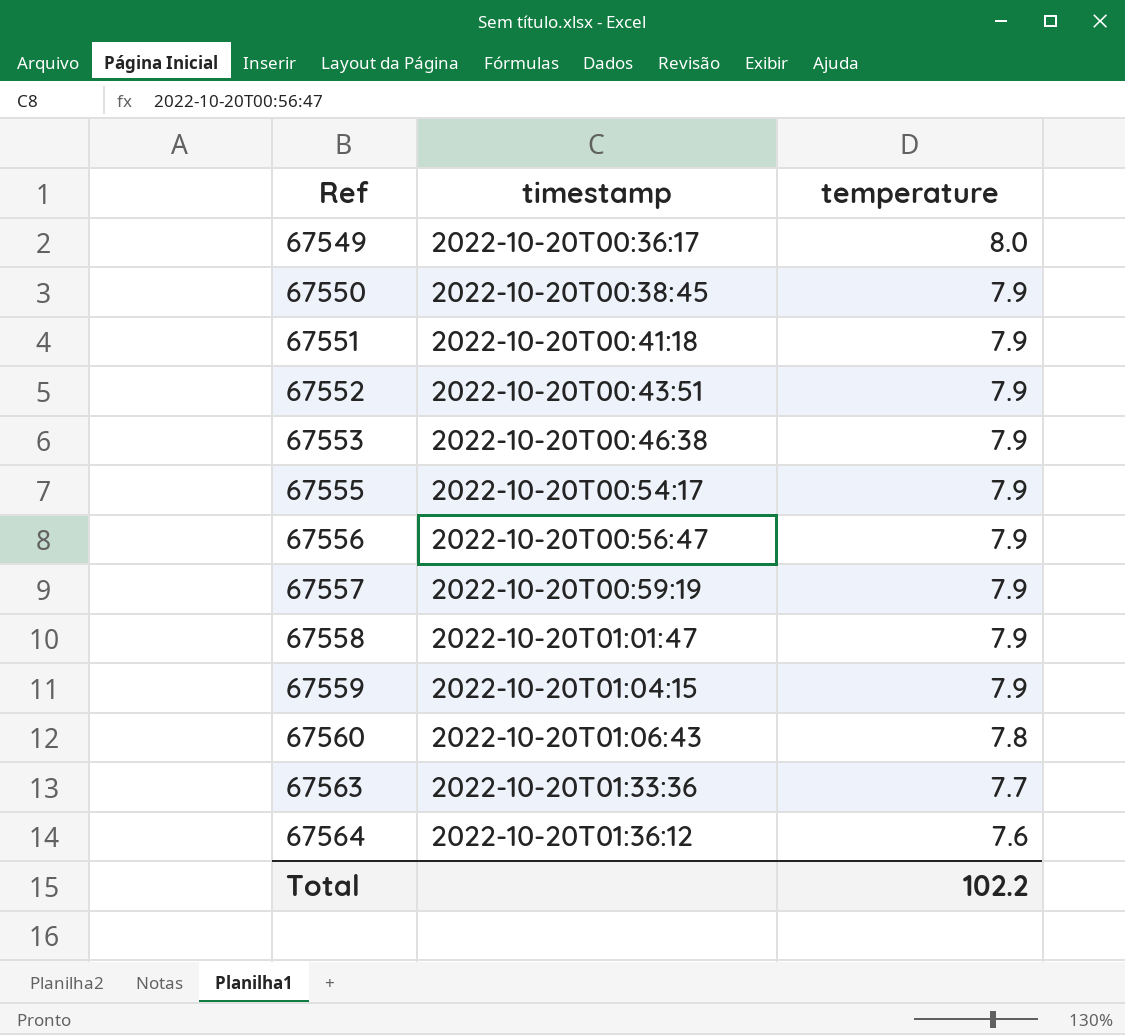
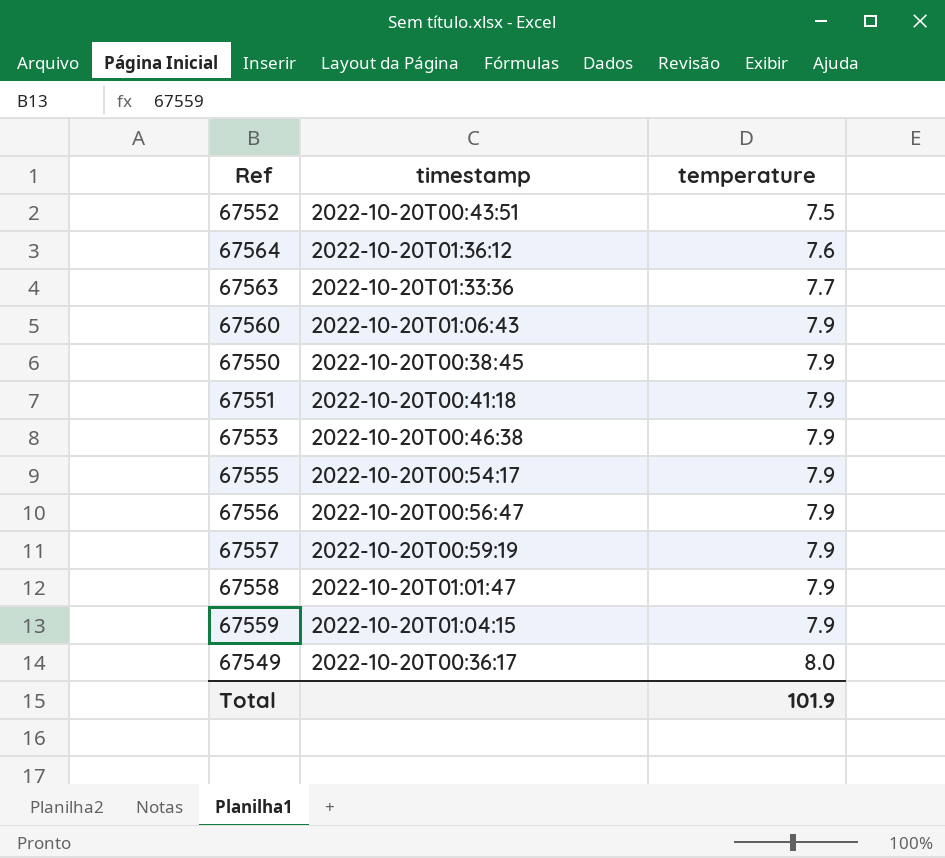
row order: Ref ascending -> temperature ascending
67552 | temperature: 7.9 -> 7.5
67560 | temperature: 7.8 -> 7.9
Total | temperature: 102.2 -> 101.9

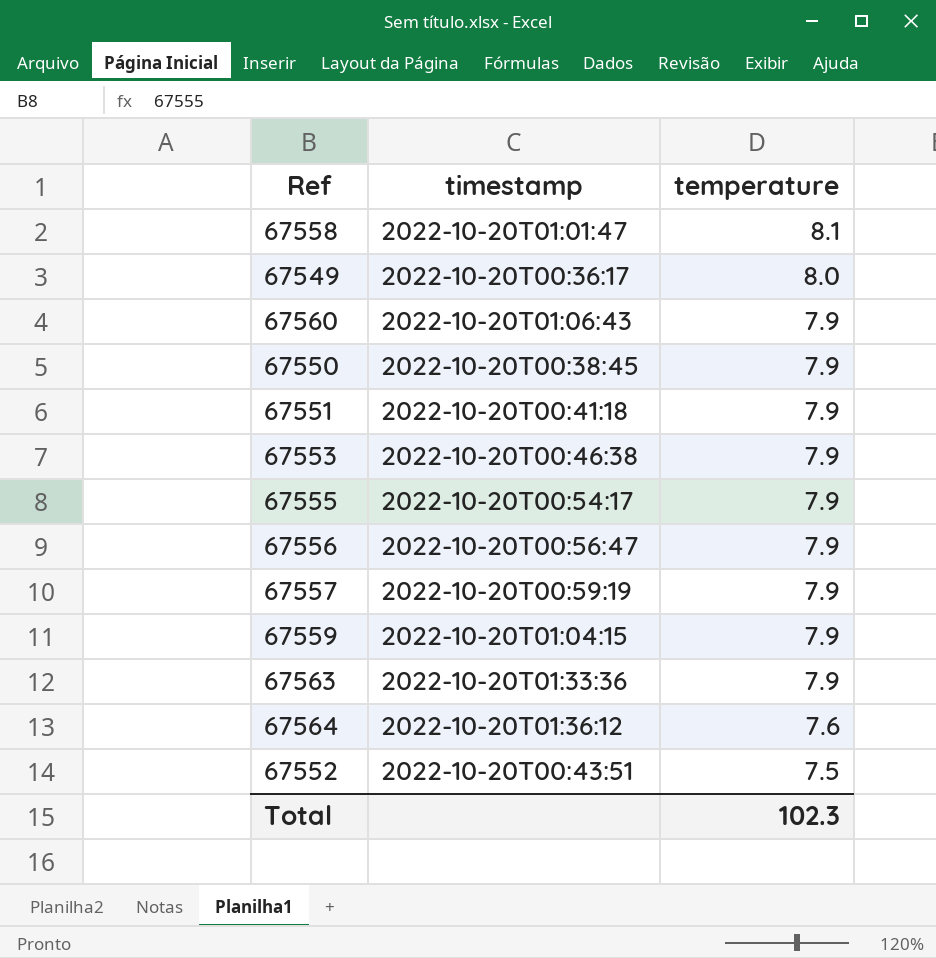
row order: temperature ascending -> temperature descending
67558 | temperature: 7.9 -> 8.1
67563 | temperature: 7.7 -> 7.9
Total | temperature: 101.9 -> 102.3

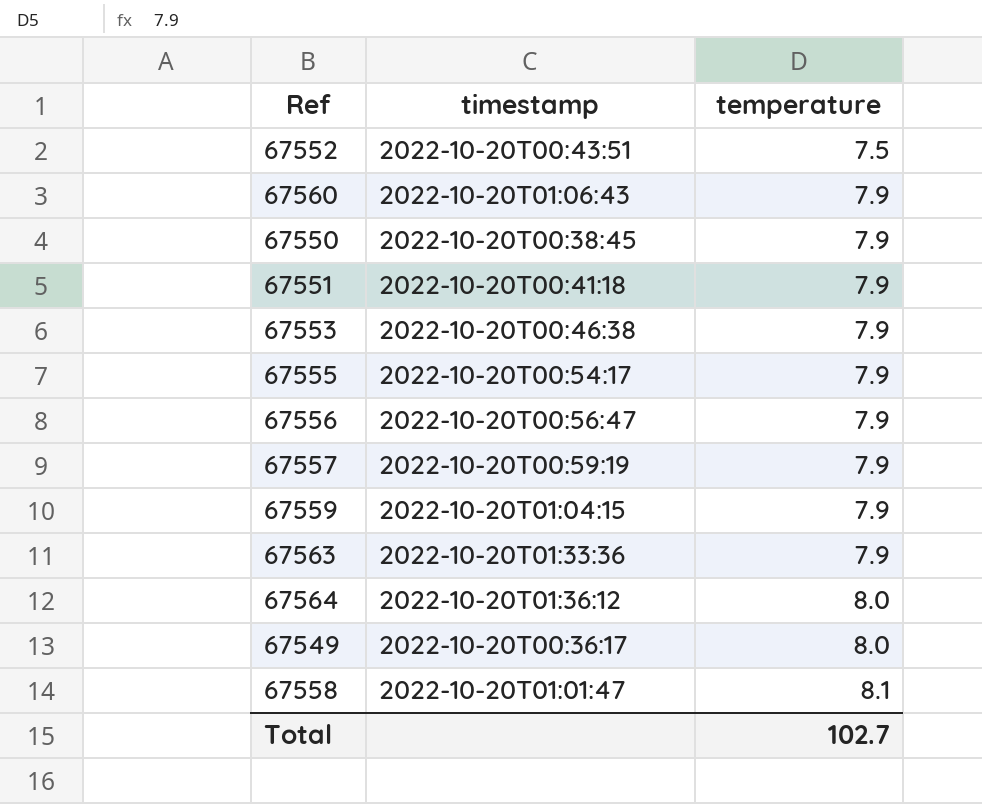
row order: temperature descending -> temperature ascending
67564 | temperature: 7.6 -> 8.0
Total | temperature: 102.3 -> 102.7

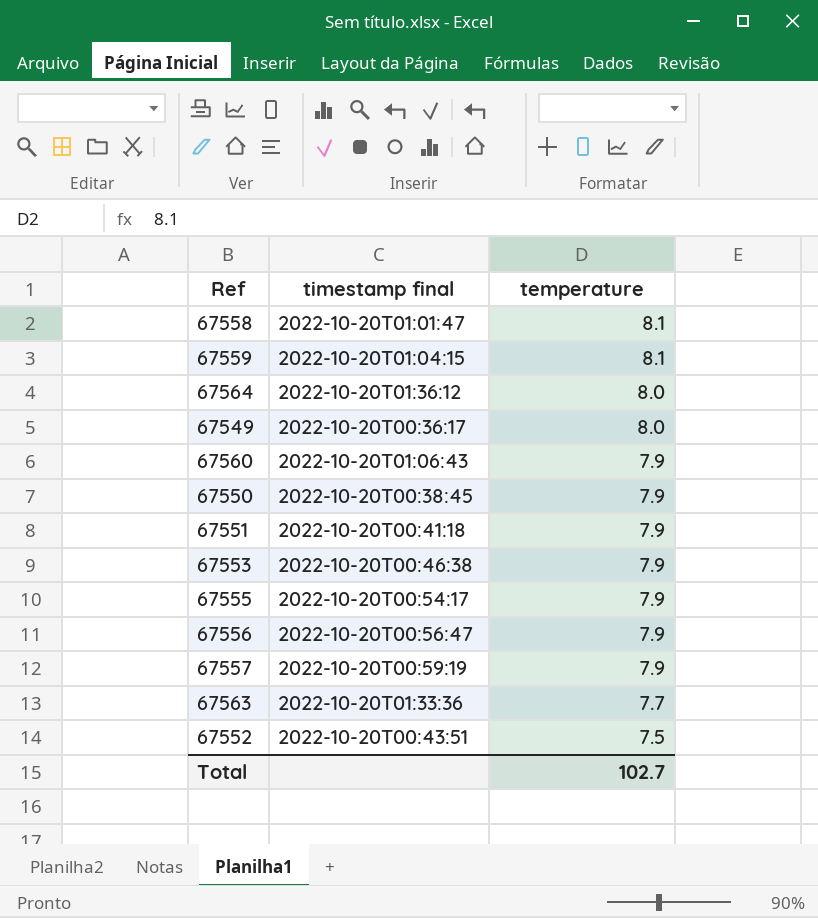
row order: temperature ascending -> temperature descending
column name: timestamp -> timestamp final
67559 | temperature: 7.9 -> 8.1
67563 | temperature: 7.9 -> 7.7

